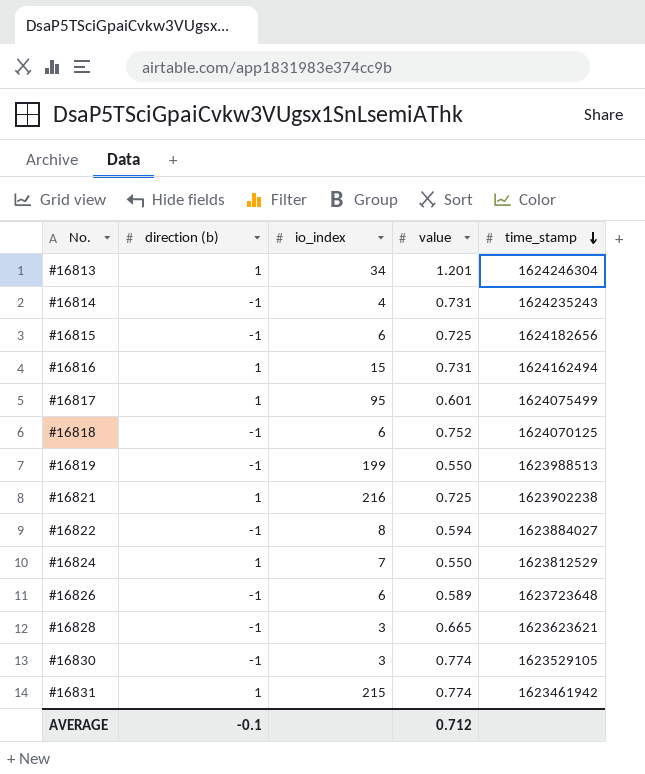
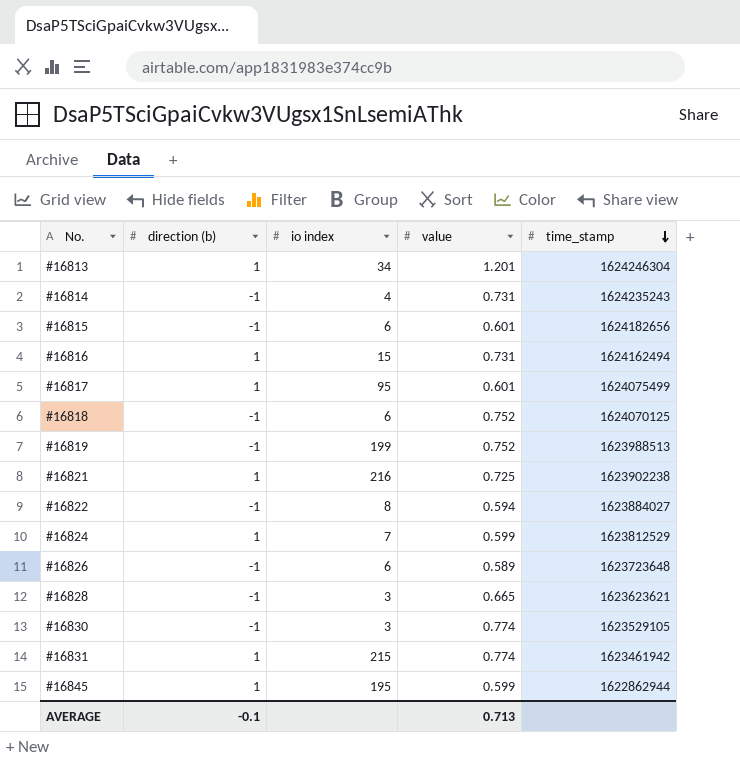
column name: io_index -> io index
#16815 | value: 0.725 -> 0.601
#16819 | value: 0.550 -> 0.752
#16824 | value: 0.550 -> 0.599
row #16845: none -> 1 | 195 | 0.599 | 1622862944
AVERAGE | value: 0.712 -> 0.713

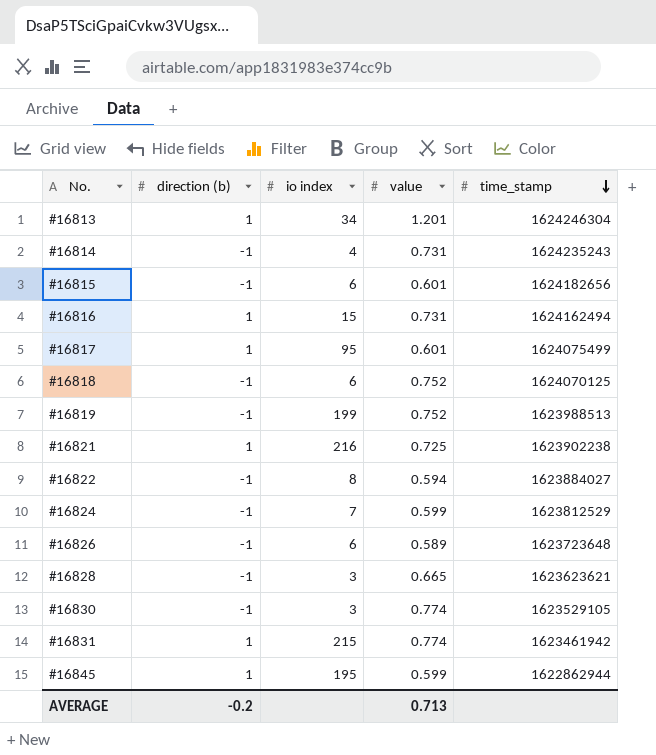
#16824 | direction (b): 1 -> -1
AVERAGE | direction (b): -0.1 -> -0.2

